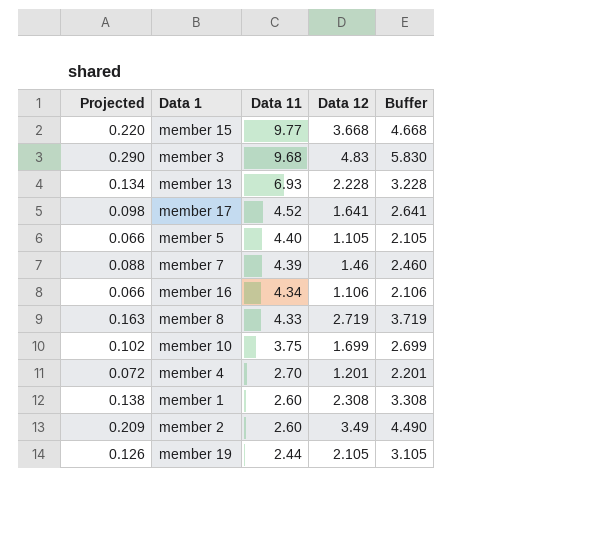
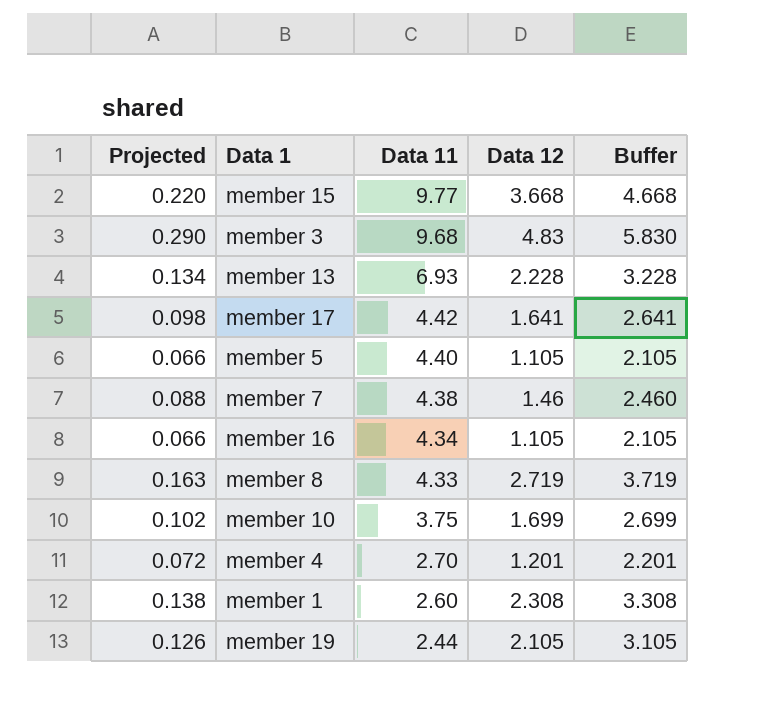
row member 2: 0.209 | 2.60 | 3.49 | 4.490 -> none
member 17 | Data 11: 4.52 -> 4.42
member 7 | Data 11: 4.39 -> 4.38
member 16 | Data 12: 1.106 -> 1.105
member 16 | Buffer: 2.106 -> 2.105

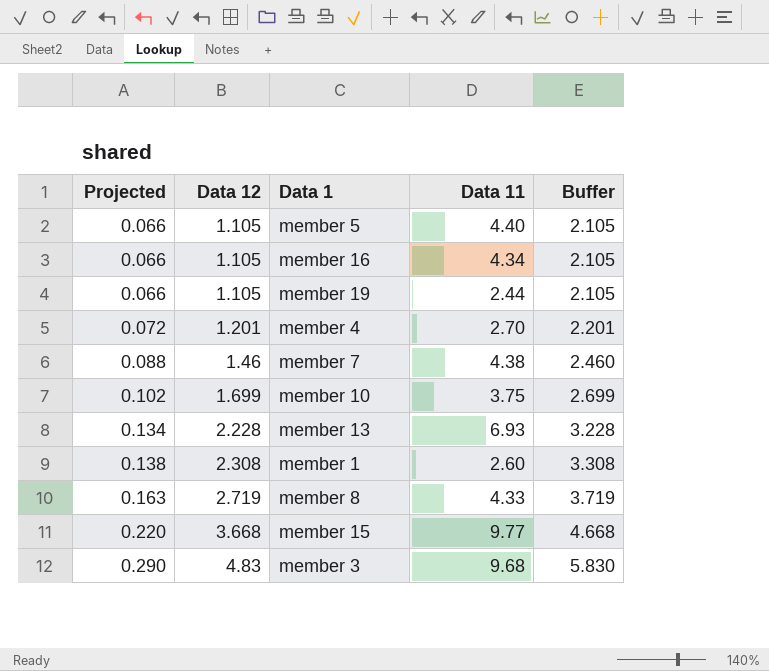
row order: Data 11 descending -> Projected ascending
column Data 12 | position: 4 -> 2
row member 17: 0.098 | 4.42 | 1.641 | 2.641 -> none
member 19 | Projected: 0.126 -> 0.066
member 19 | Data 12: 2.105 -> 1.105
member 19 | Buffer: 3.105 -> 2.105

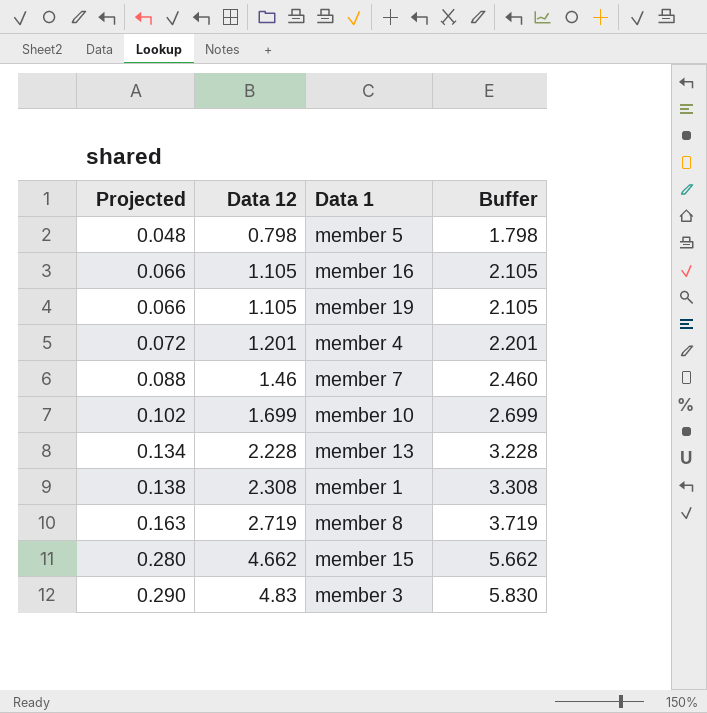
column Data 11 | position: 4 -> none
member 5 | Projected: 0.066 -> 0.048
member 5 | Data 12: 1.105 -> 0.798
member 5 | Buffer: 2.105 -> 1.798
member 15 | Projected: 0.220 -> 0.280
member 15 | Data 12: 3.668 -> 4.662
member 15 | Buffer: 4.668 -> 5.662

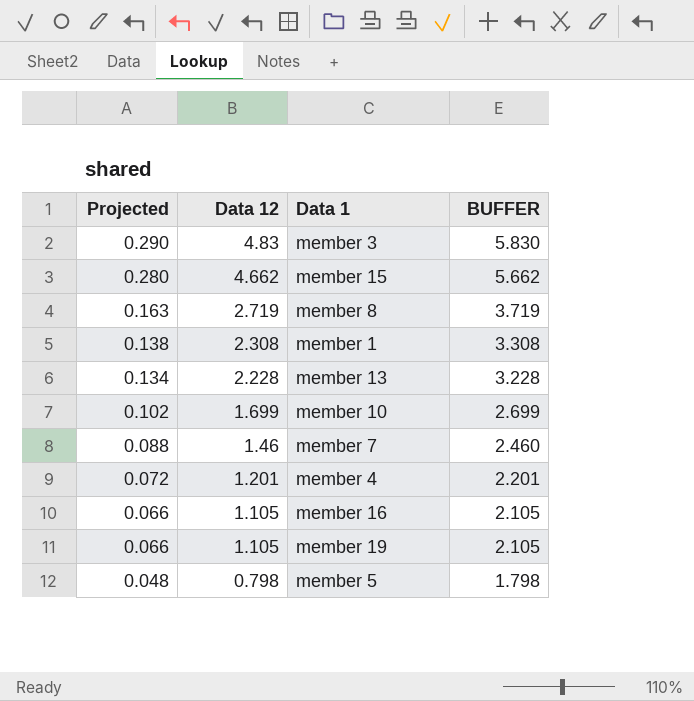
row order: Projected ascending -> Projected descending
column name: Buffer -> BUFFER

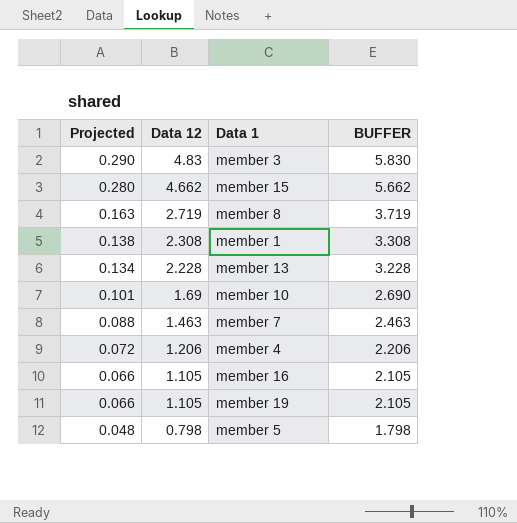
member 10 | Projected: 0.102 -> 0.101
member 10 | Data 12: 1.699 -> 1.69
member 10 | BUFFER: 2.699 -> 2.690
member 7 | Data 12: 1.46 -> 1.463
member 7 | BUFFER: 2.460 -> 2.463
member 4 | Data 12: 1.201 -> 1.206
member 4 | BUFFER: 2.201 -> 2.206

